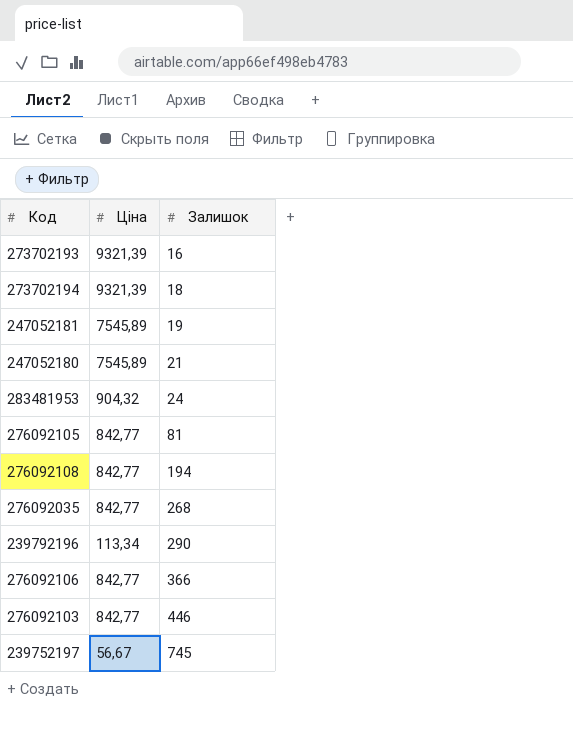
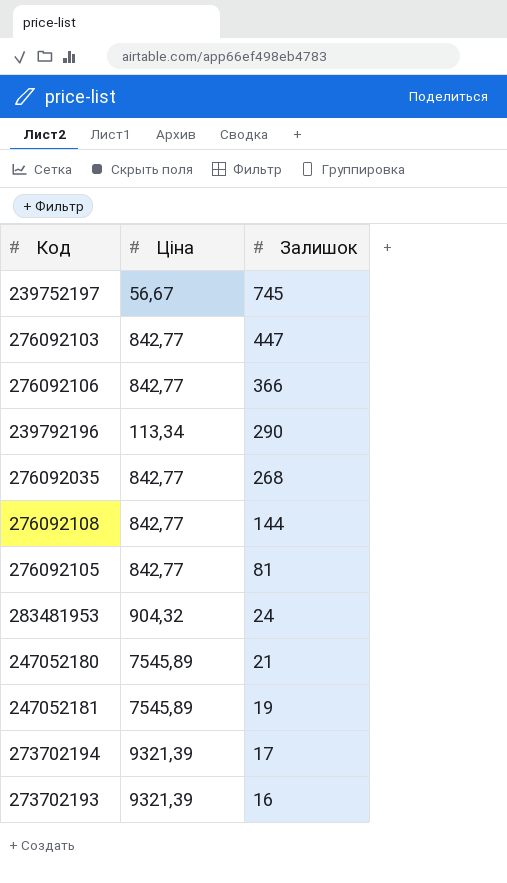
row order: Залишок ascending -> Залишок descending
276092103 | Залишок: 446 -> 447
276092108 | Залишок: 194 -> 144
273702194 | Залишок: 18 -> 17

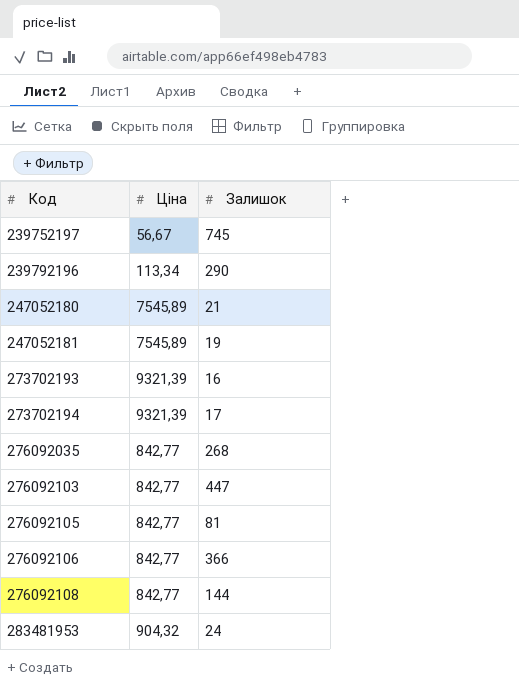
row order: Залишок descending -> Код ascending

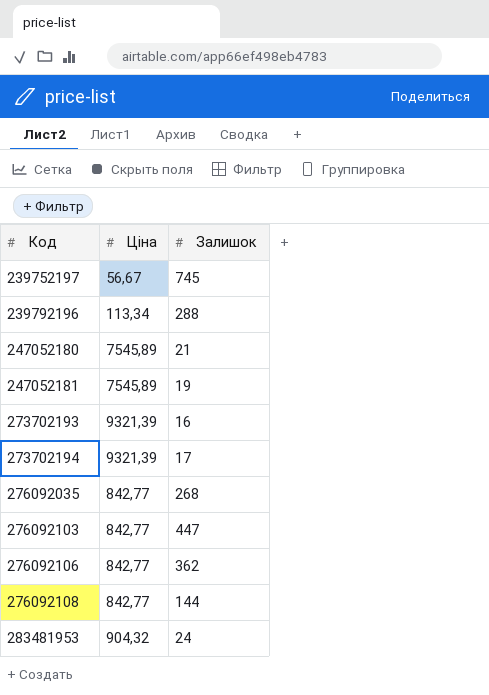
row 276092105: 842,77 | 81 -> none
239792196 | Залишок: 290 -> 288
276092106 | Залишок: 366 -> 362

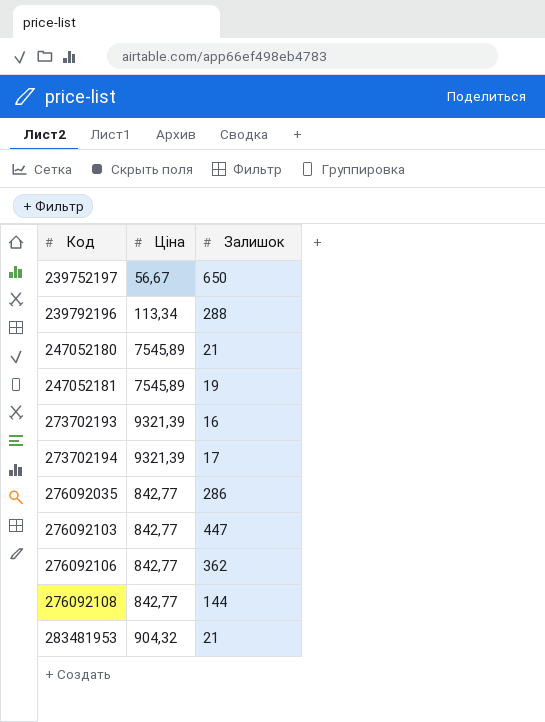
239752197 | Залишок: 745 -> 650
276092035 | Залишок: 268 -> 286
283481953 | Залишок: 24 -> 21

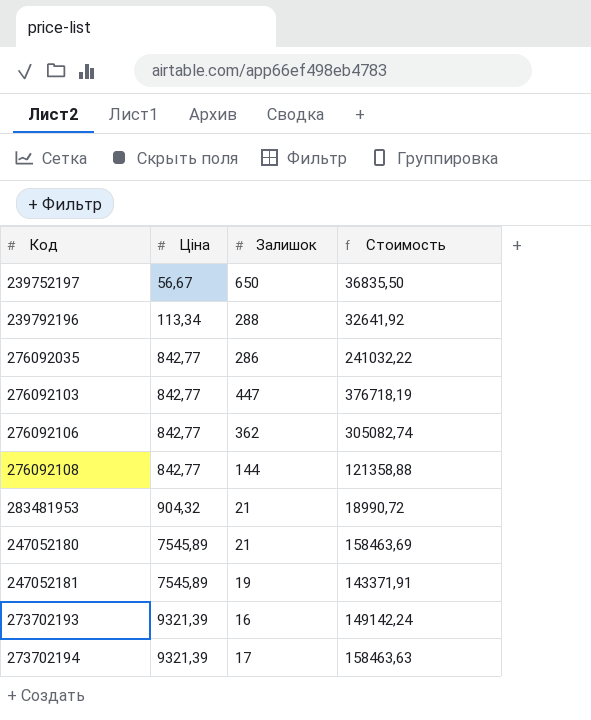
row order: Код ascending -> Ціна ascending
column Стоимость | formula: none -> [Ціна] * [Залишок]

